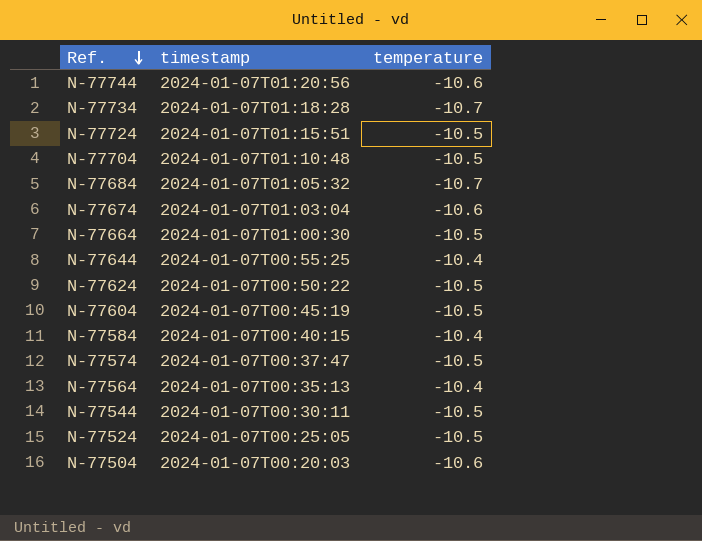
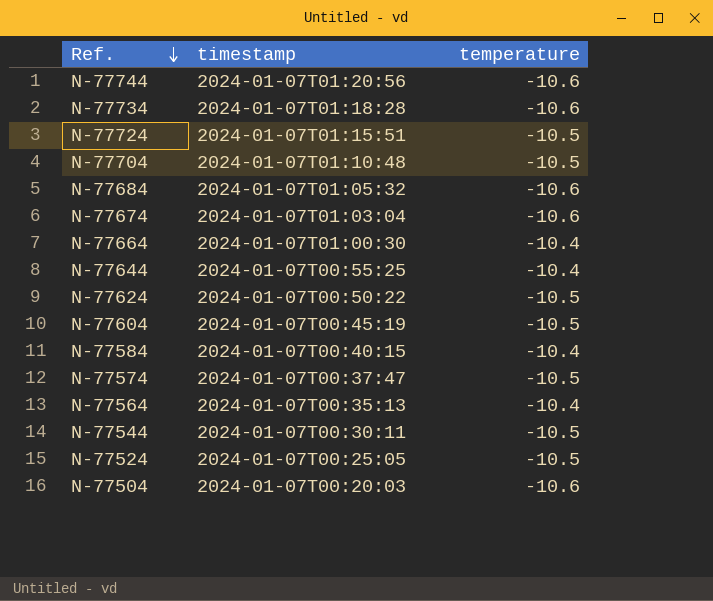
N-77734 | temperature: -10.7 -> -10.6
N-77684 | temperature: -10.7 -> -10.6
N-77664 | temperature: -10.5 -> -10.4

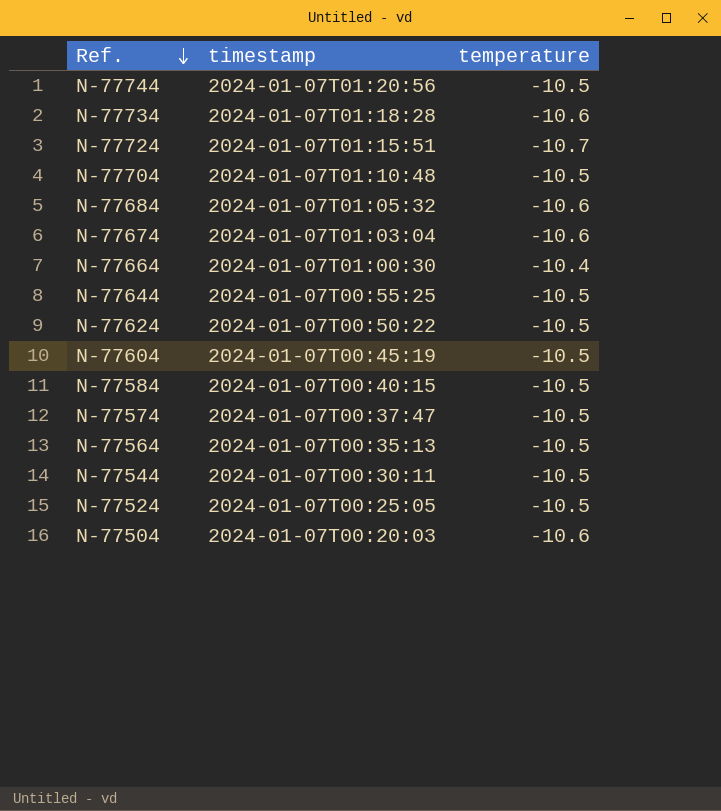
N-77744 | temperature: -10.6 -> -10.5
N-77724 | temperature: -10.5 -> -10.7
N-77644 | temperature: -10.4 -> -10.5
N-77584 | temperature: -10.4 -> -10.5
N-77564 | temperature: -10.4 -> -10.5

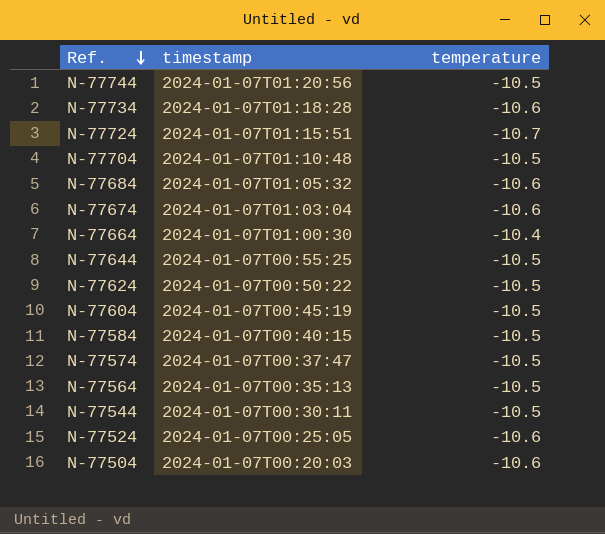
N-77524 | temperature: -10.5 -> -10.6

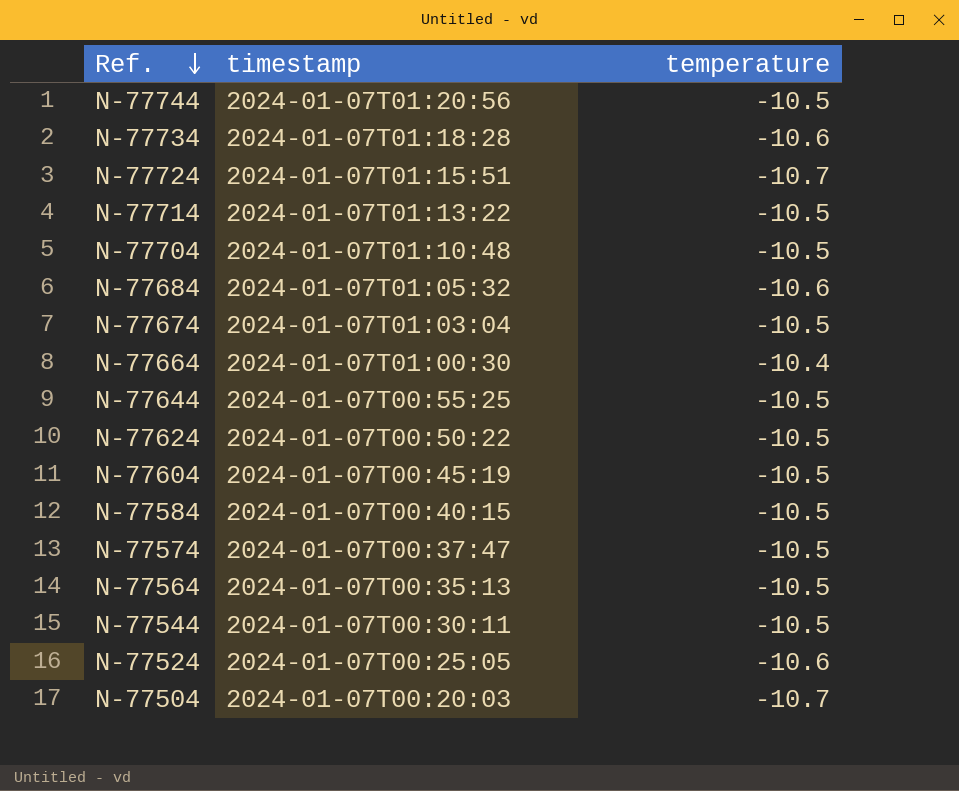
row N-77714: none -> 2024-01-07T01:13:22 | -10.5
N-77674 | temperature: -10.6 -> -10.5
N-77504 | temperature: -10.6 -> -10.7

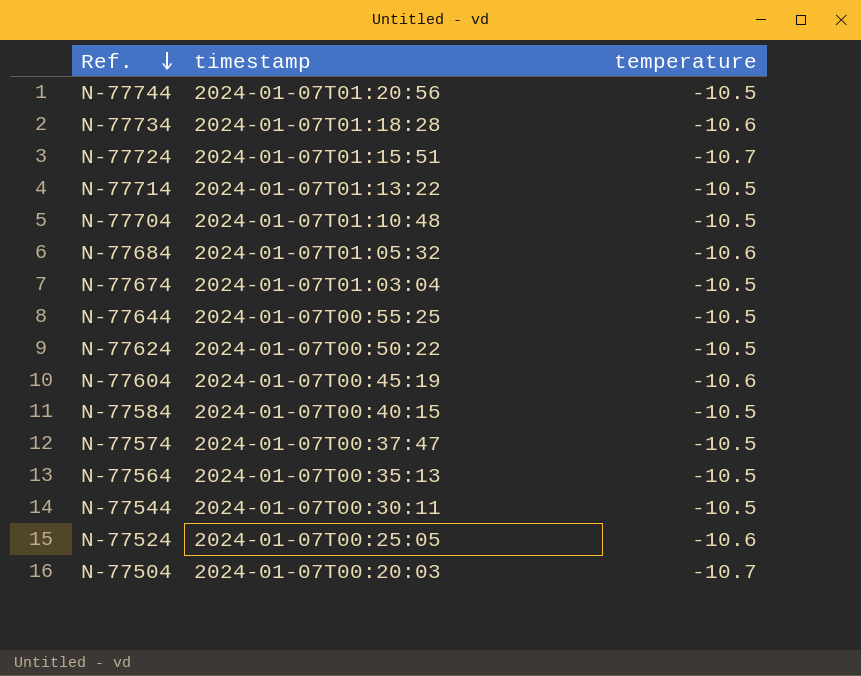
row N-77664: 2024-01-07T01:00:30 | -10.4 -> none
N-77604 | temperature: -10.5 -> -10.6

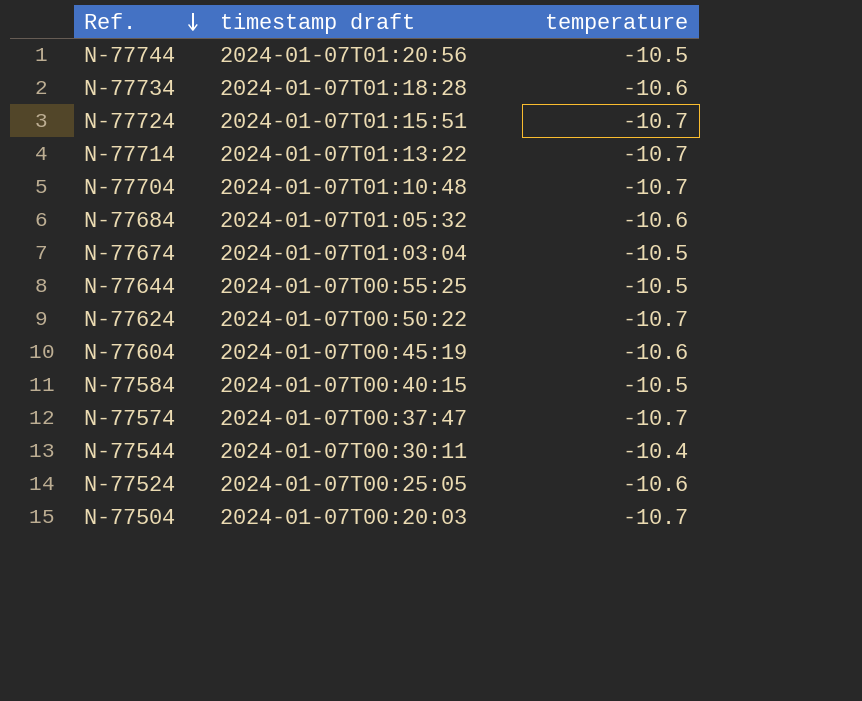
column name: timestamp -> timestamp draft
row N-77564: 2024-01-07T00:35:13 | -10.5 -> none
N-77714 | temperature: -10.5 -> -10.7
N-77704 | temperature: -10.5 -> -10.7
N-77624 | temperature: -10.5 -> -10.7
N-77574 | temperature: -10.5 -> -10.7
N-77544 | temperature: -10.5 -> -10.4

